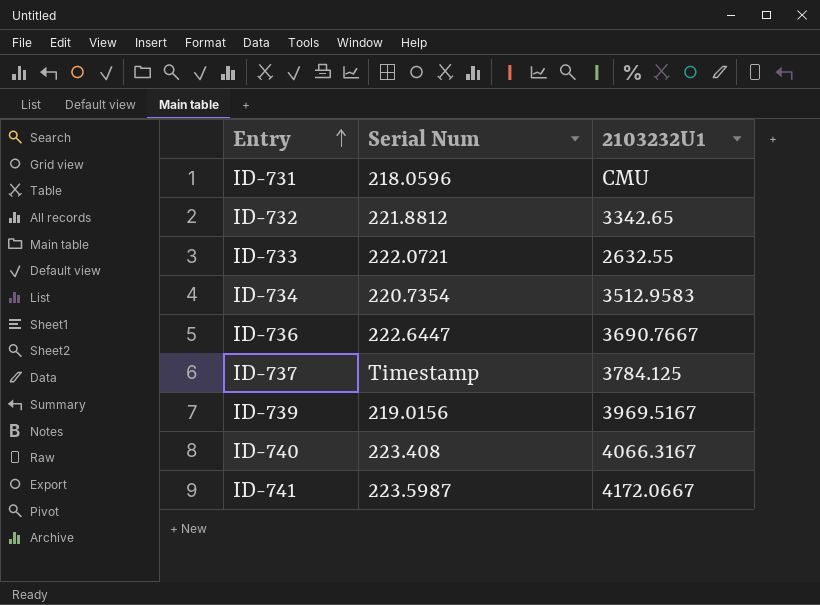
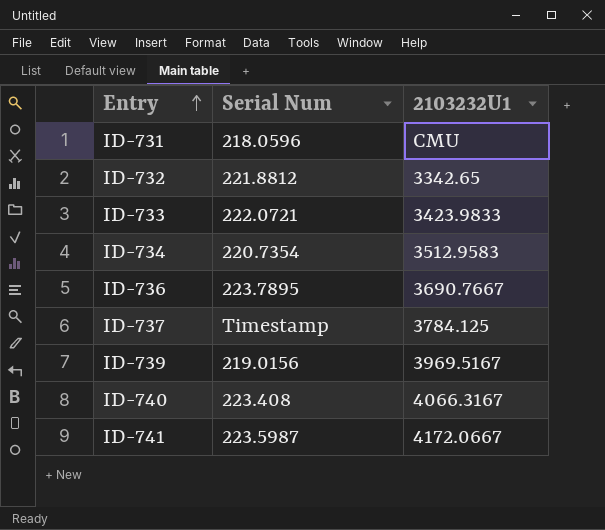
ID-733 | 2103232U1: 2632.55 -> 3423.9833
ID-736 | Serial Num: 222.6447 -> 223.7895

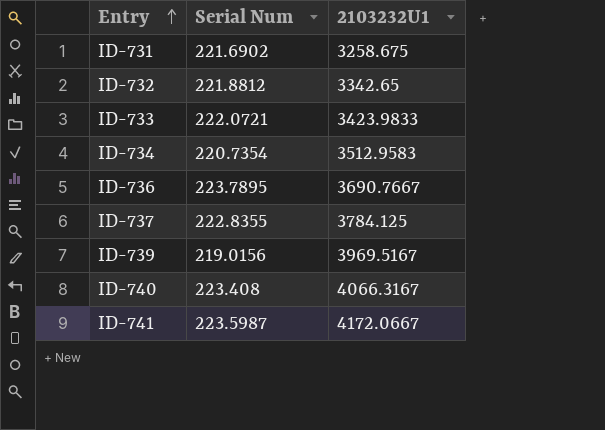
ID-731 | Serial Num: 218.0596 -> 221.6902
ID-731 | 2103232U1: CMU -> 3258.675
ID-737 | Serial Num: Timestamp -> 222.8355

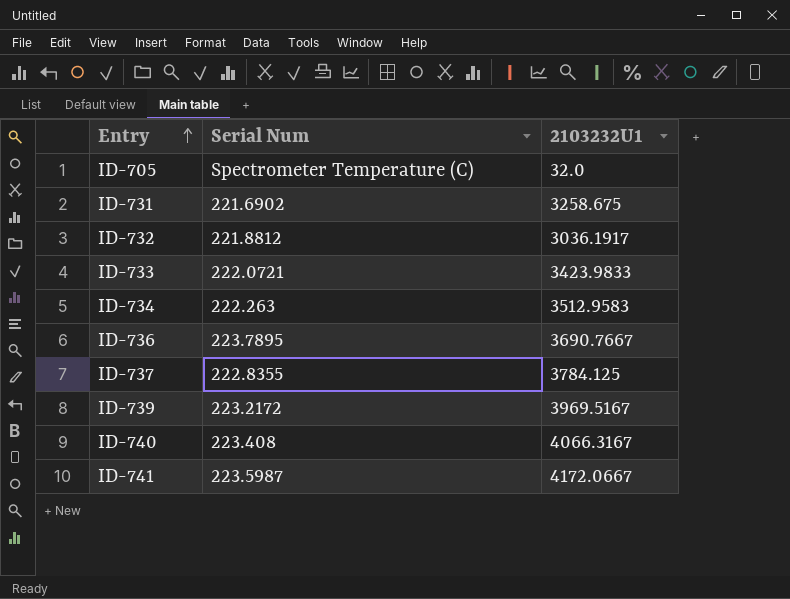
row ID-705: none -> Spectrometer Temperature (C) | 32.0
ID-732 | 2103232U1: 3342.65 -> 3036.1917
ID-734 | Serial Num: 220.7354 -> 222.263
ID-739 | Serial Num: 219.0156 -> 223.2172

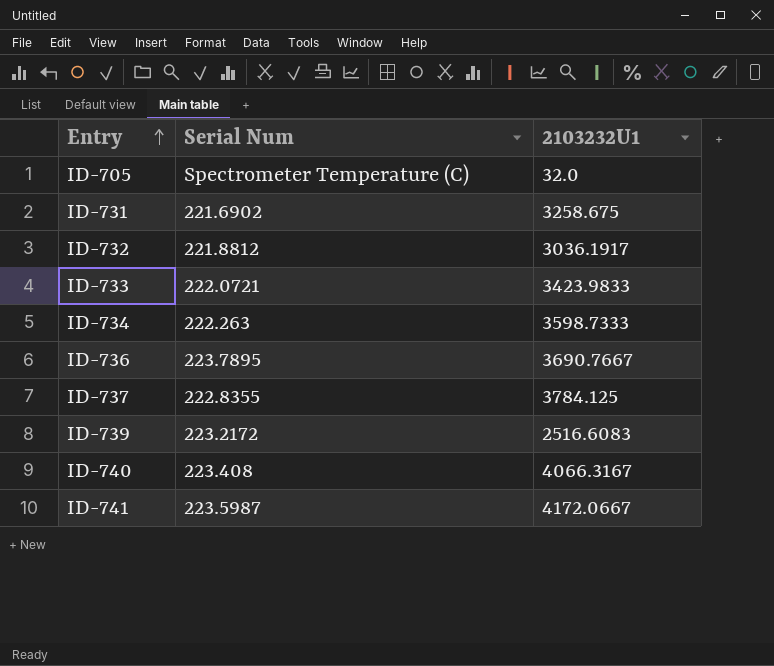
ID-734 | 2103232U1: 3512.9583 -> 3598.7333
ID-739 | 2103232U1: 3969.5167 -> 2516.6083

